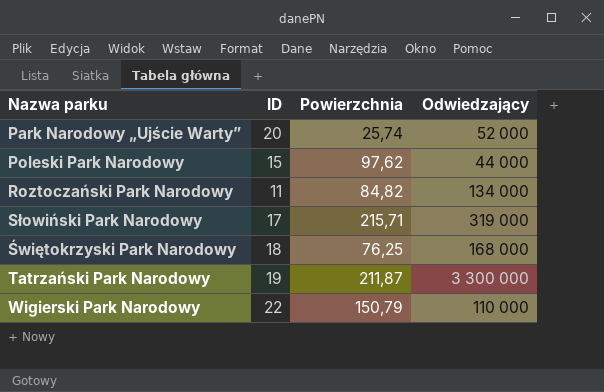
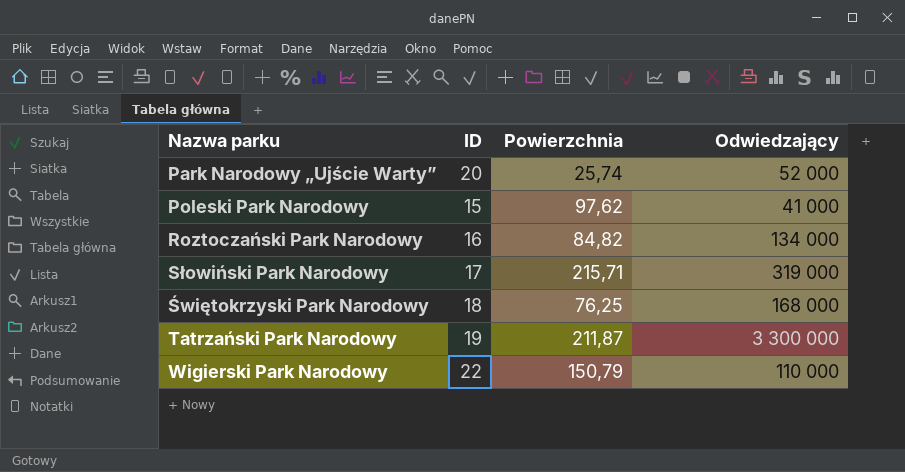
Poleski Park Narodowy | Odwiedzający: 44 000 -> 41 000
Roztoczański Park Narodowy | ID: 11 -> 16

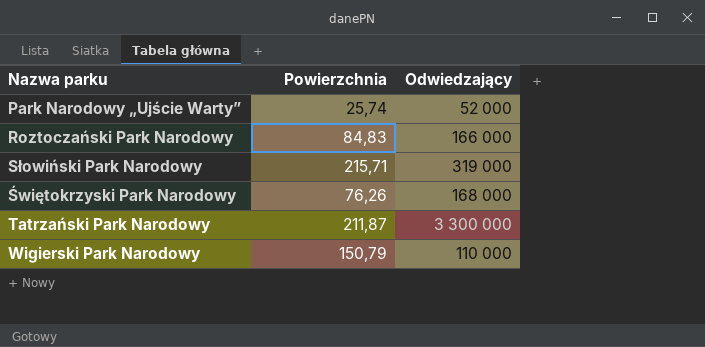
column ID | position: 2 -> none
row Poleski Park Narodowy: 15 | 97,62 | 41 000 -> none
Roztoczański Park Narodowy | Powierzchnia: 84,82 -> 84,83
Roztoczański Park Narodowy | Odwiedzający: 134 000 -> 166 000
Świętokrzyski Park Narodowy | Powierzchnia: 76,25 -> 76,26

